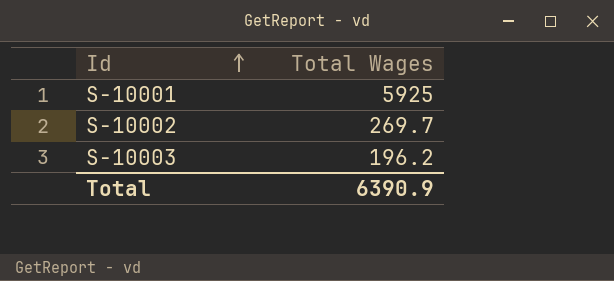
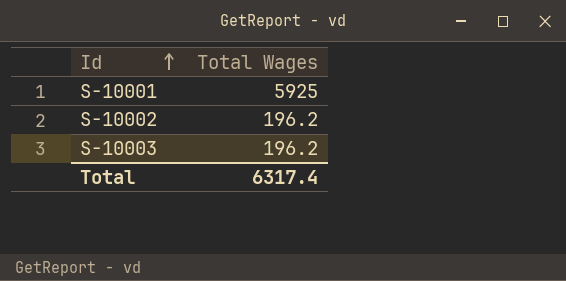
S-10002 | Total Wages: 269.7 -> 196.2
Total | Total Wages: 6390.9 -> 6317.4

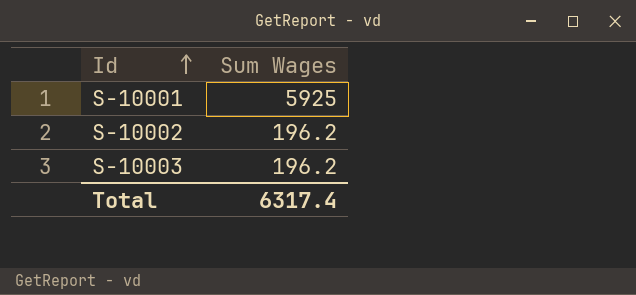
column name: Total Wages -> Sum Wages

